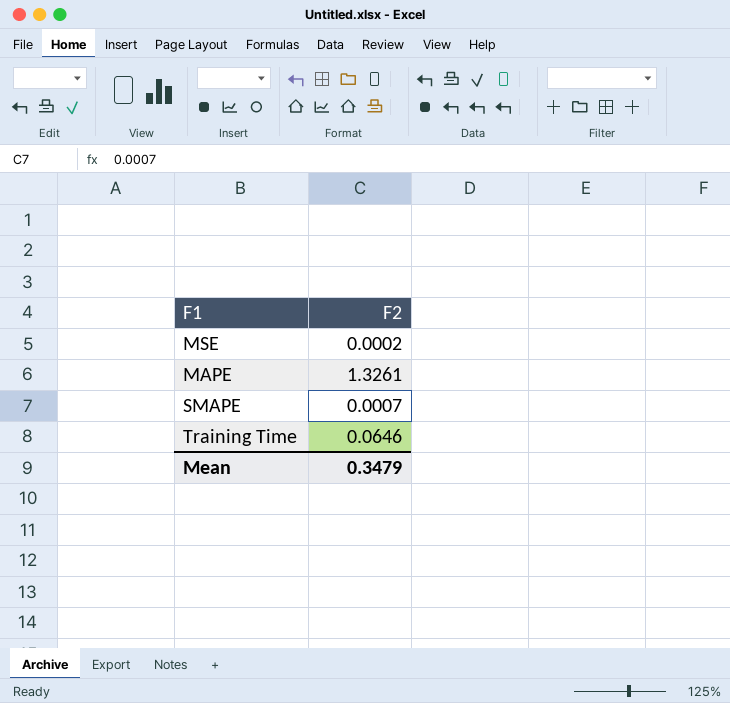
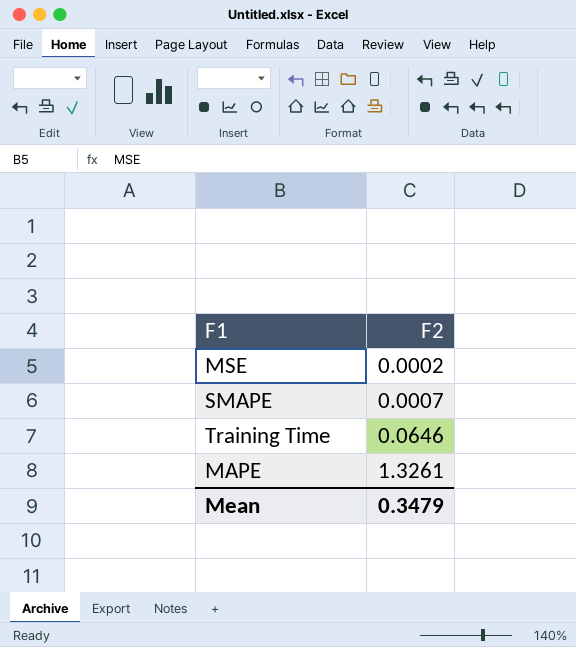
row order: none -> F2 ascending

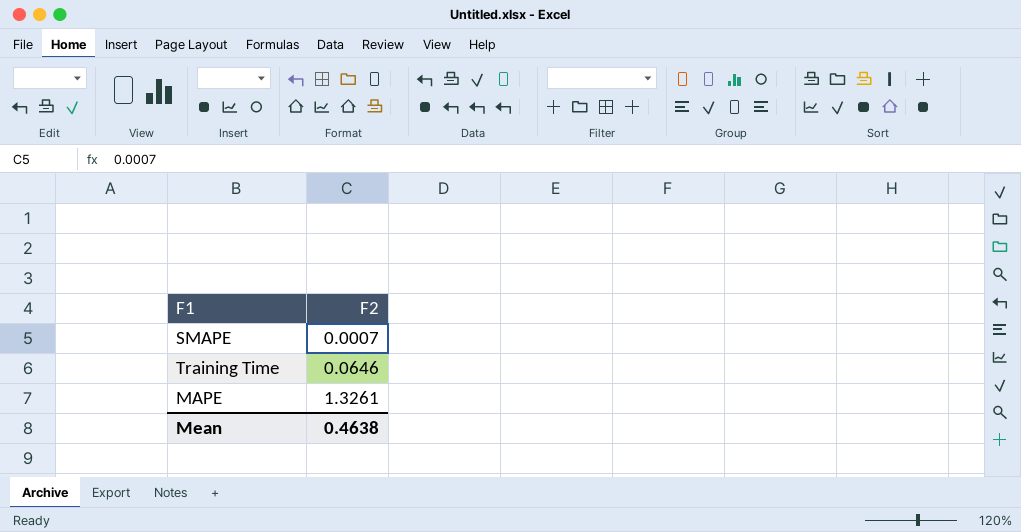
row MSE: 0.0002 -> none
Mean | F2: 0.3479 -> 0.4638

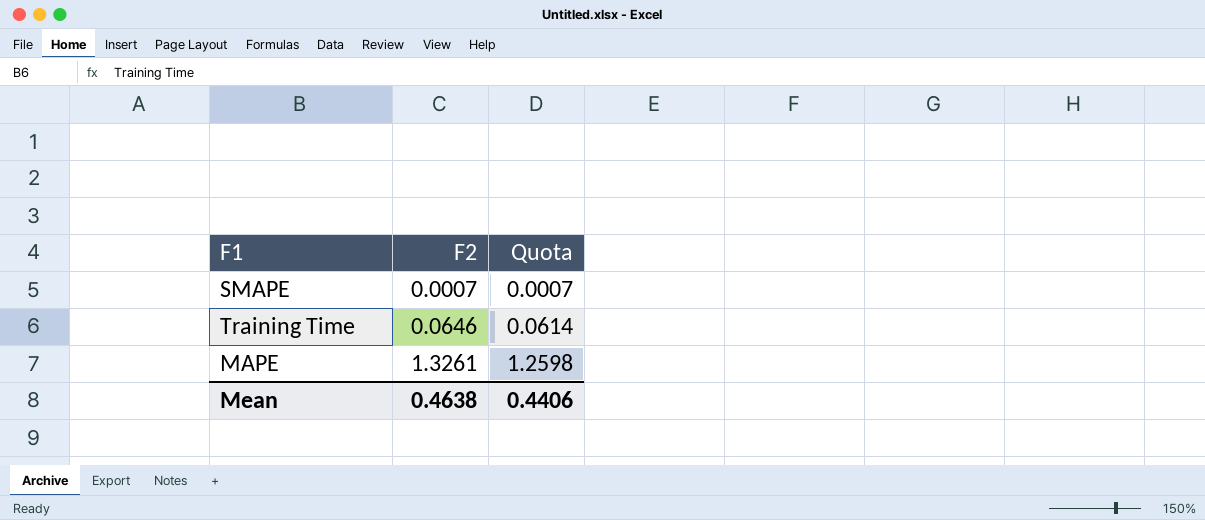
column Quota | formula: none -> [F2] * 0.95

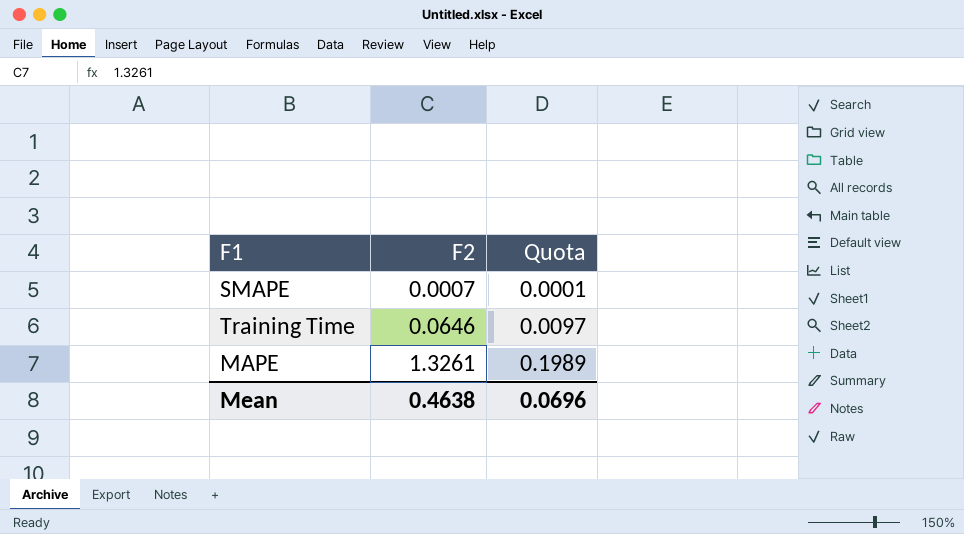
column Quota | formula: [F2] * 0.95 -> [F2] * 0.15
Mean | Quota: 0.4406 -> 0.0696

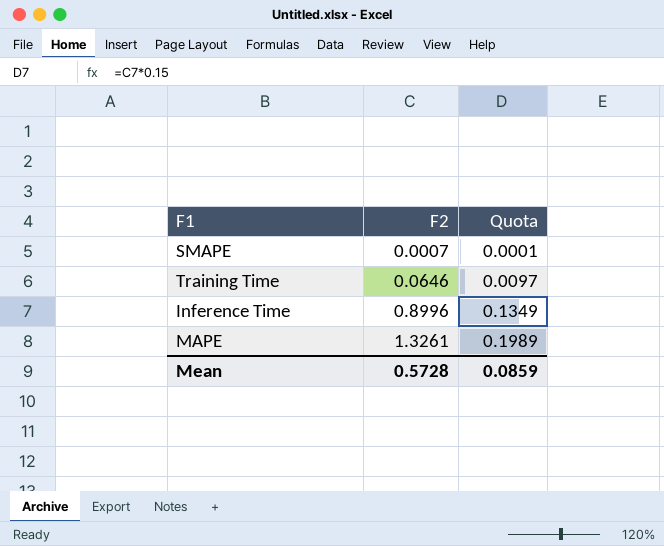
row Inference Time: none -> 0.8996 | 0.1349
Mean | F2: 0.4638 -> 0.5728
Mean | Quota: 0.0696 -> 0.0859

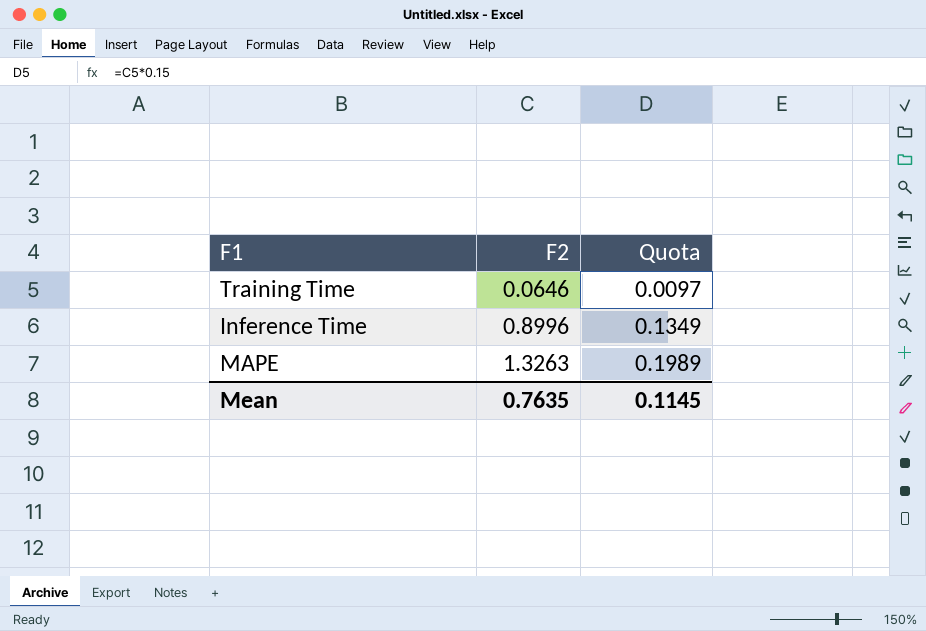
row SMAPE: 0.0007 | 0.0001 -> none
MAPE | F2: 1.3261 -> 1.3263
Mean | F2: 0.5728 -> 0.7635
Mean | Quota: 0.0859 -> 0.1145

